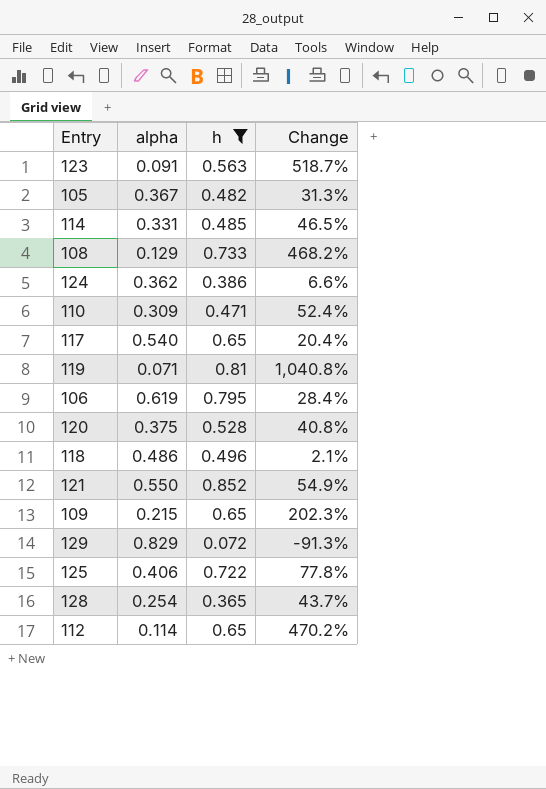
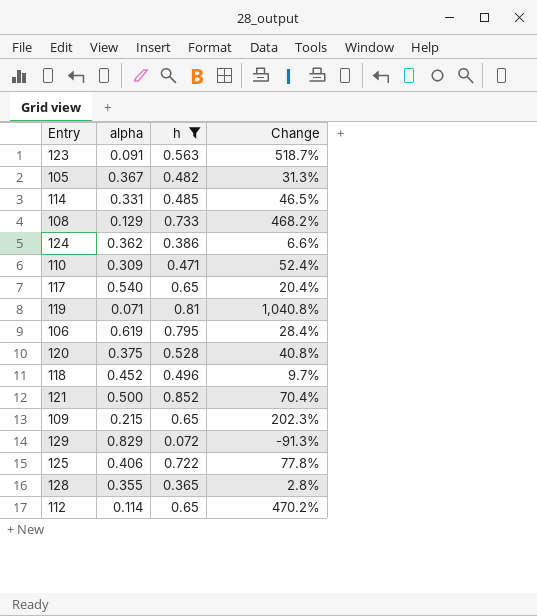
118 | alpha: 0.486 -> 0.452
118 | Change: 2.1% -> 9.7%
121 | alpha: 0.550 -> 0.500
121 | Change: 54.9% -> 70.4%
128 | alpha: 0.254 -> 0.355
128 | Change: 43.7% -> 2.8%

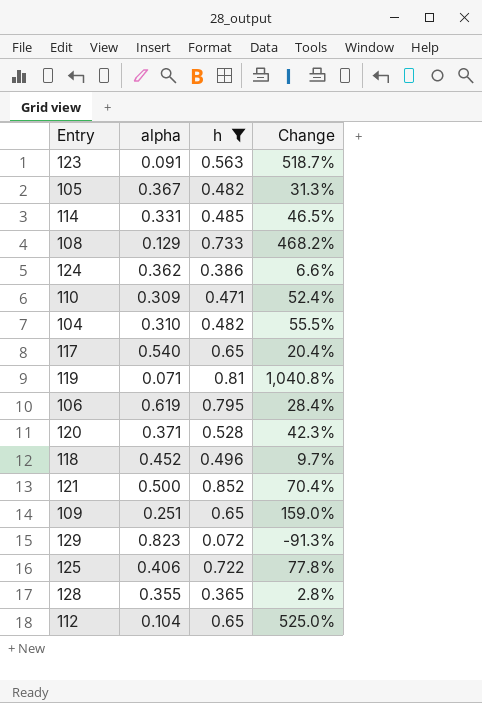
row 104: none -> 0.310 | 0.482 | 55.5%
120 | alpha: 0.375 -> 0.371
120 | Change: 40.8% -> 42.3%
109 | alpha: 0.215 -> 0.251
109 | Change: 202.3% -> 159.0%
129 | alpha: 0.829 -> 0.823
112 | alpha: 0.114 -> 0.104
112 | Change: 470.2% -> 525.0%

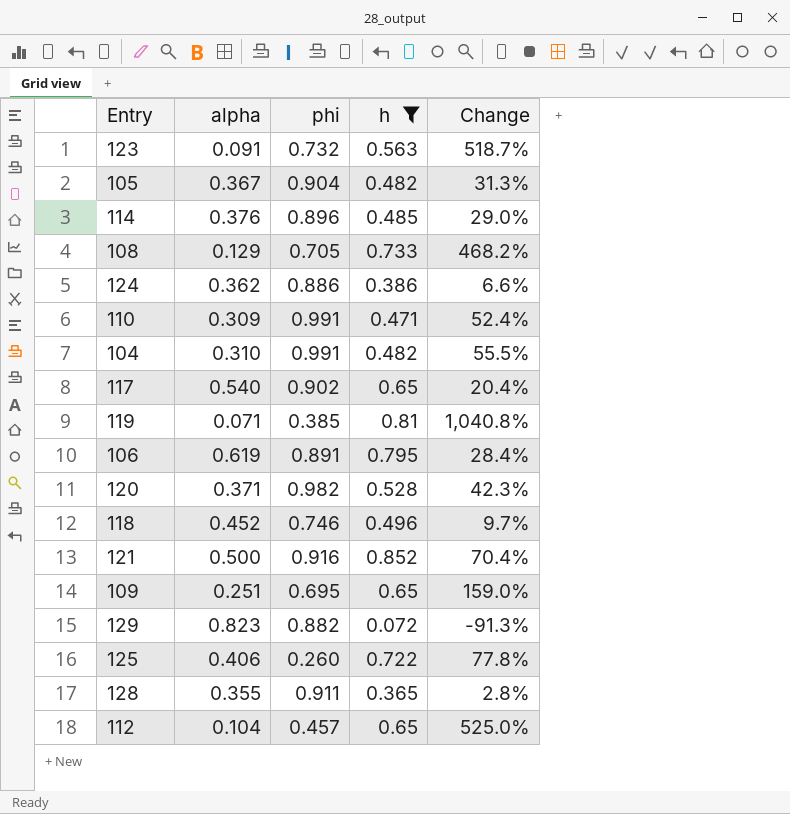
column phi | position: none -> 3
114 | alpha: 0.331 -> 0.376
114 | Change: 46.5% -> 29.0%

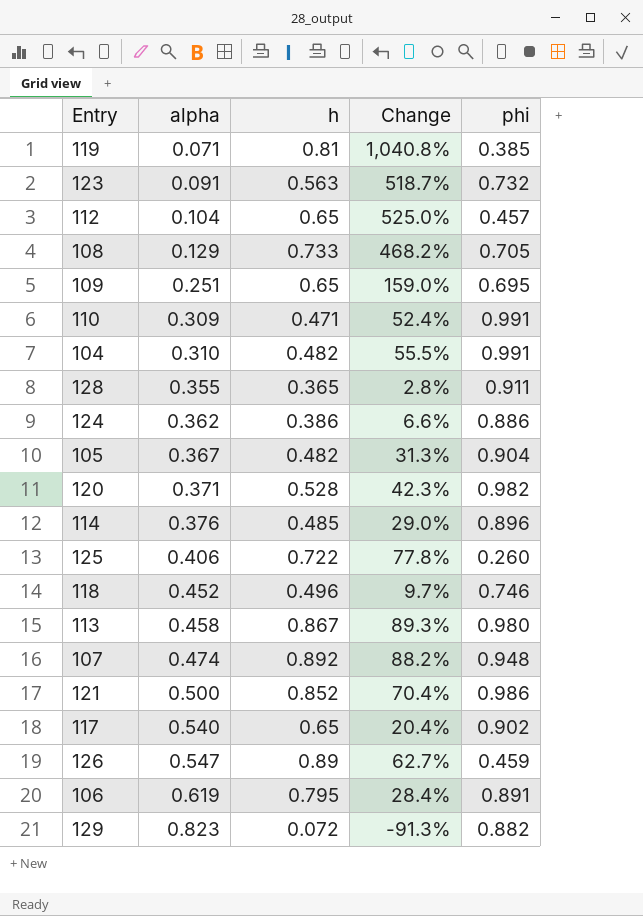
filter: h <= 0.852 -> none
row order: none -> alpha ascending
column phi | position: 3 -> 5
121 | phi: 0.916 -> 0.986

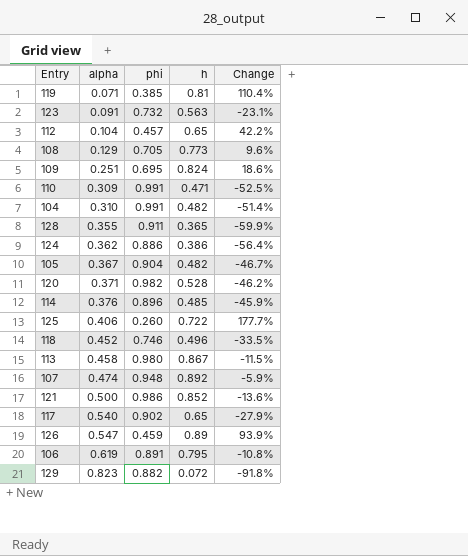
column phi | position: 5 -> 3
column Change | formula: ([h] - [alpha]) / [alpha] -> ([h] - [phi]) / [phi]
108 | h: 0.733 -> 0.773
109 | h: 0.65 -> 0.824

